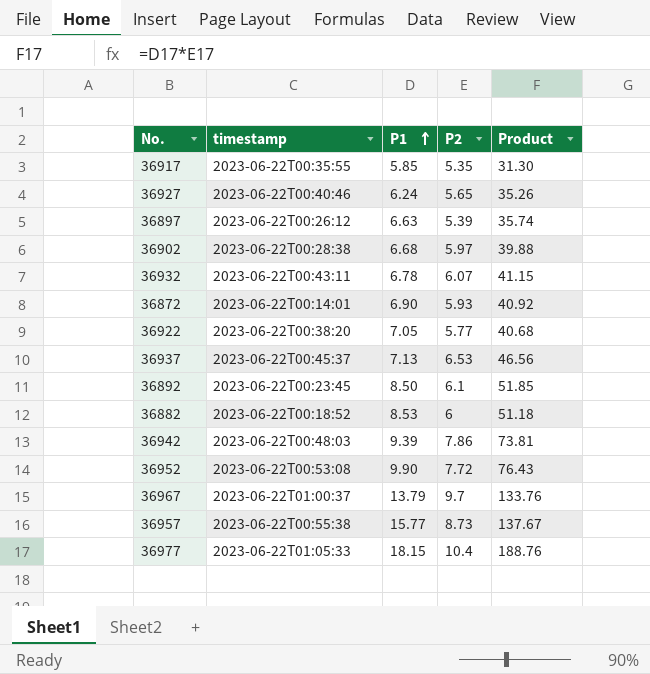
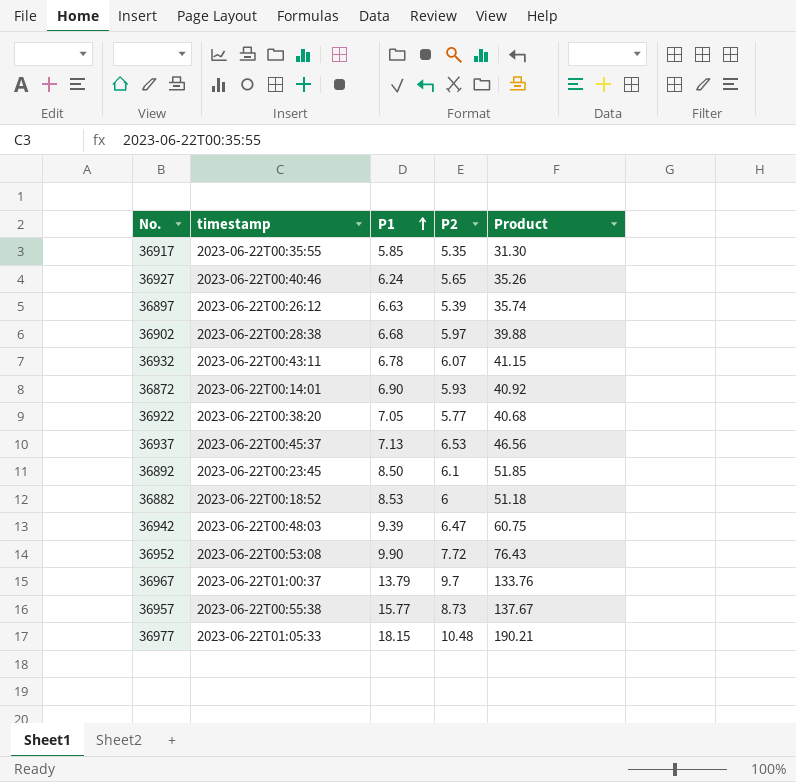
36942 | P2: 7.86 -> 6.47
36942 | Product: 73.81 -> 60.75
36977 | P2: 10.4 -> 10.48
36977 | Product: 188.76 -> 190.21

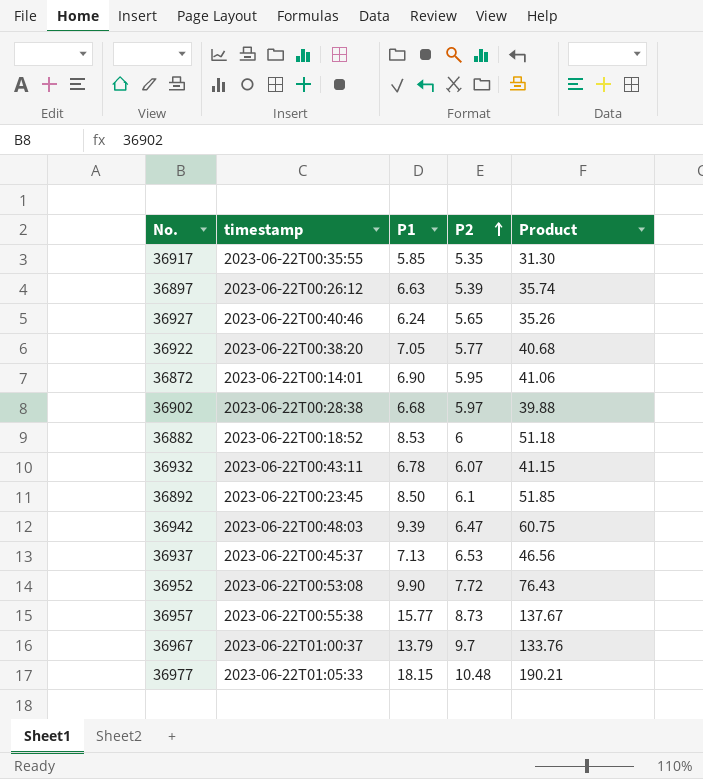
row order: P1 ascending -> P2 ascending
36872 | P2: 5.93 -> 5.95
36872 | Product: 40.92 -> 41.06

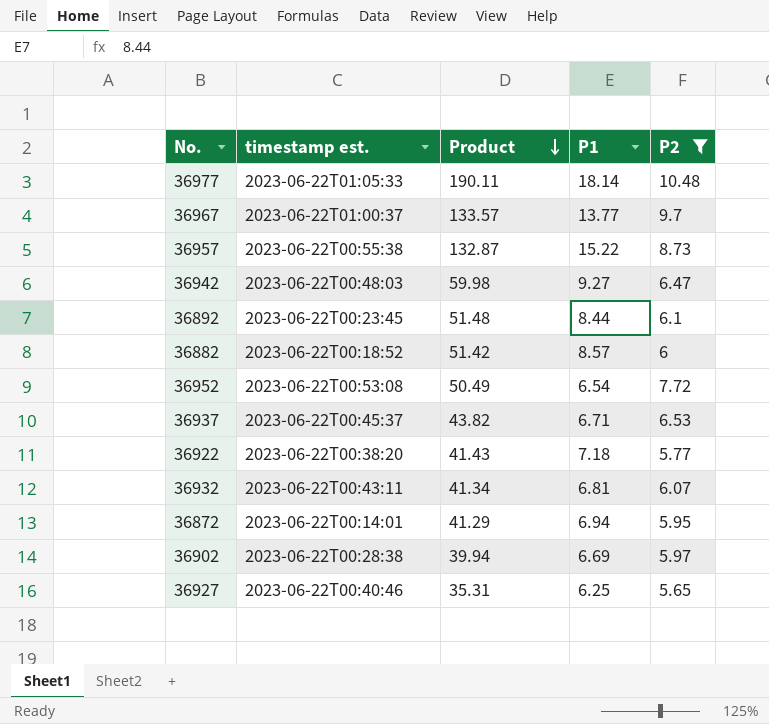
filter: none -> P2 >= 5.65
row order: P2 ascending -> Product descending
column name: timestamp -> timestamp est.
column Product | position: 5 -> 3
36977 | Product: 190.21 -> 190.11
36977 | P1: 18.15 -> 18.14
36967 | Product: 133.76 -> 133.57
36967 | P1: 13.79 -> 13.77
36957 | Product: 137.67 -> 132.87
36957 | P1: 15.77 -> 15.22
36942 | Product: 60.75 -> 59.98
36942 | P1: 9.39 -> 9.27
36892 | Product: 51.85 -> 51.48
36892 | P1: 8.50 -> 8.44
36882 | Product: 51.18 -> 51.42
36882 | P1: 8.53 -> 8.57
36952 | Product: 76.43 -> 50.49
36952 | P1: 9.90 -> 6.54
36937 | Product: 46.56 -> 43.82
36937 | P1: 7.13 -> 6.71
36922 | Product: 40.68 -> 41.43
36922 | P1: 7.05 -> 7.18
36932 | Product: 41.15 -> 41.34
36932 | P1: 6.78 -> 6.81
36872 | Product: 41.06 -> 41.29
36872 | P1: 6.90 -> 6.94
36902 | Product: 39.88 -> 39.94
36902 | P1: 6.68 -> 6.69
36927 | Product: 35.26 -> 35.31
36927 | P1: 6.24 -> 6.25

